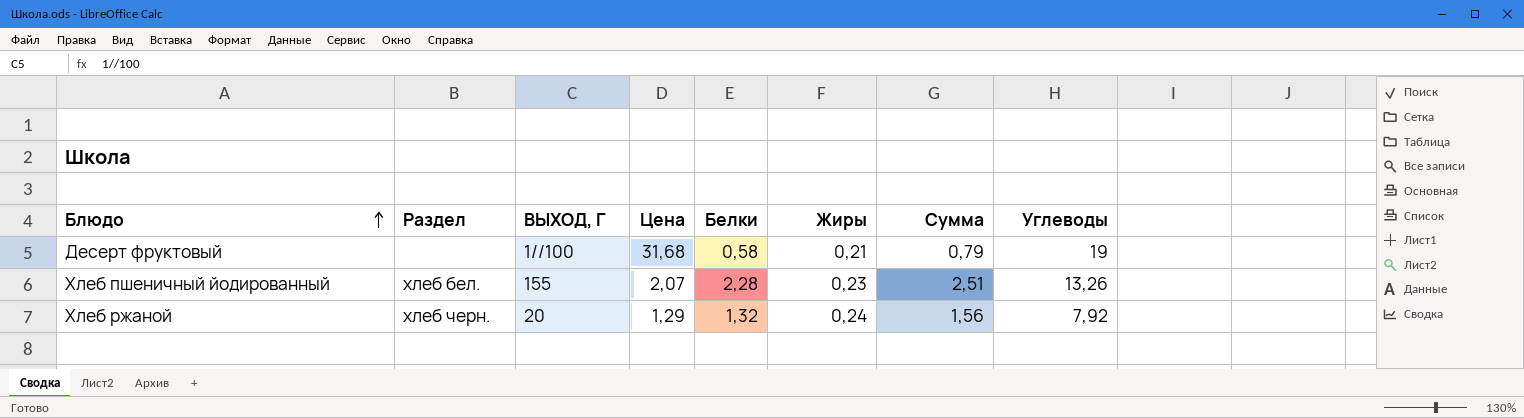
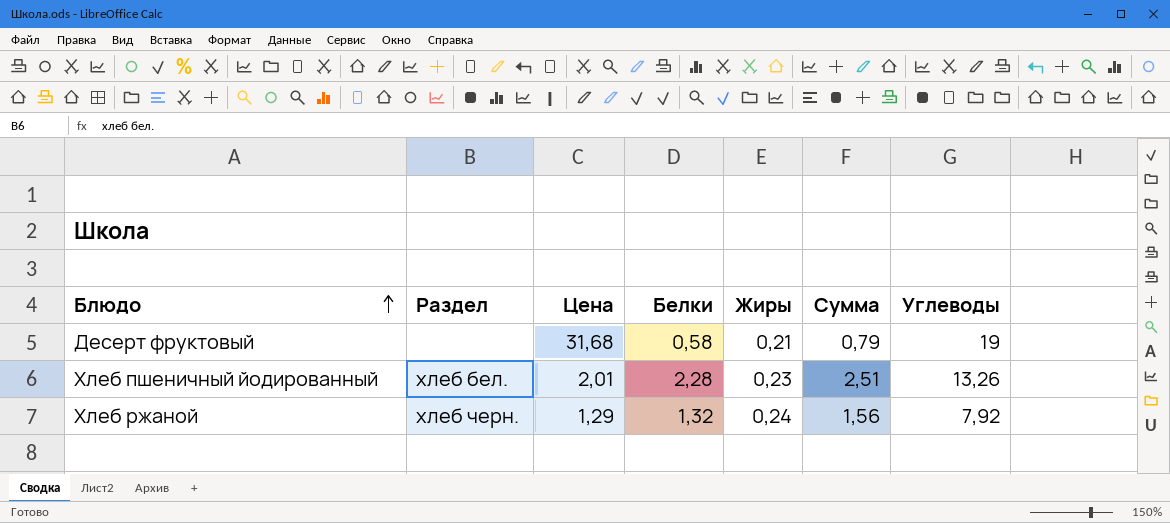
column ВЫХОД, Г | position: 3 -> none
Хлеб пшеничный йодированный | Цена: 2,07 -> 2,01

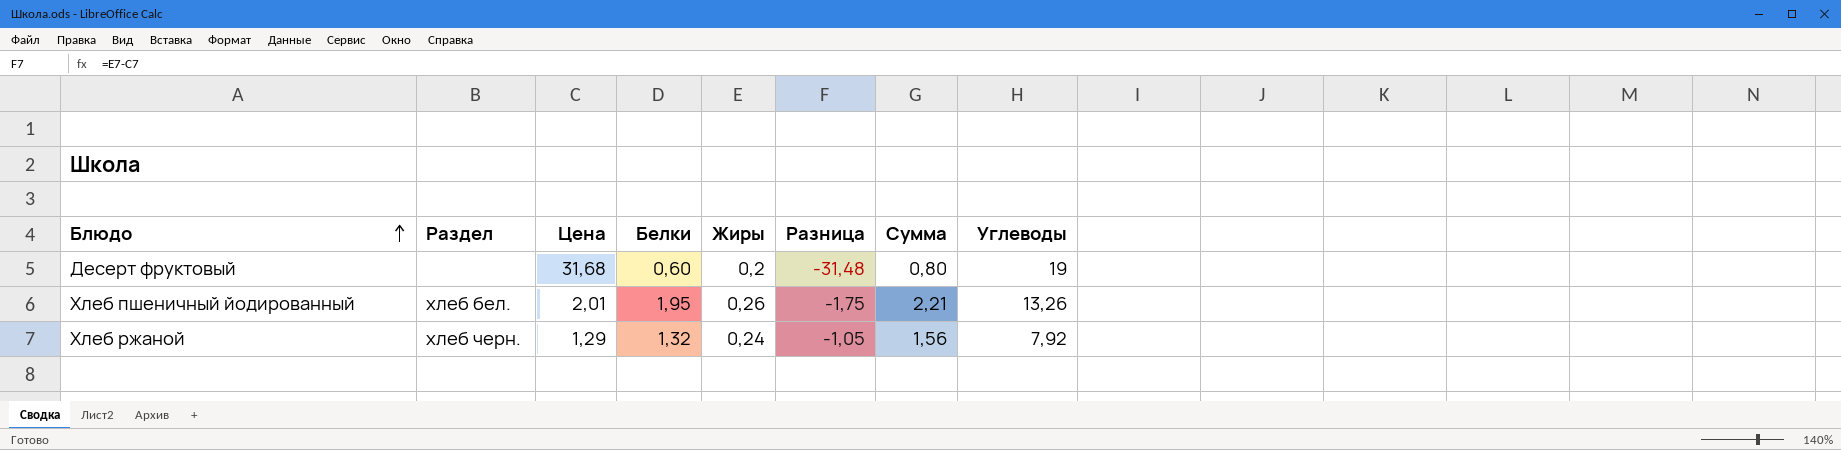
column Разница | formula: none -> [Жиры] - [Цена]
Десерт фруктовый | Белки: 0,58 -> 0,60
Десерт фруктовый | Жиры: 0,21 -> 0,2
Десерт фруктовый | Сумма: 0,79 -> 0,80
Хлеб пшеничный йодированный | Белки: 2,28 -> 1,95
Хлеб пшеничный йодированный | Жиры: 0,23 -> 0,26
Хлеб пшеничный йодированный | Сумма: 2,51 -> 2,21

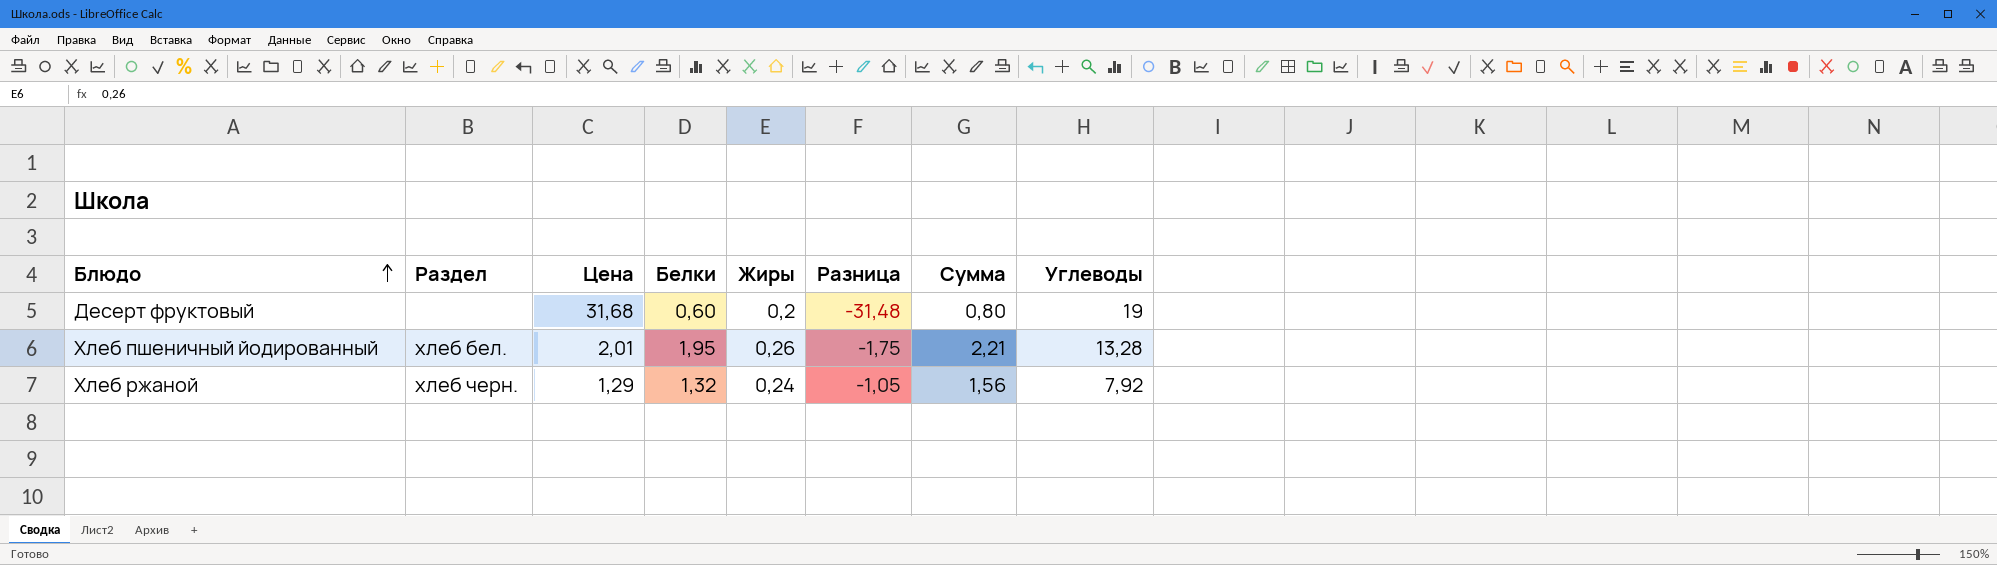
Хлеб пшеничный йодированный | Углеводы: 13,26 -> 13,28

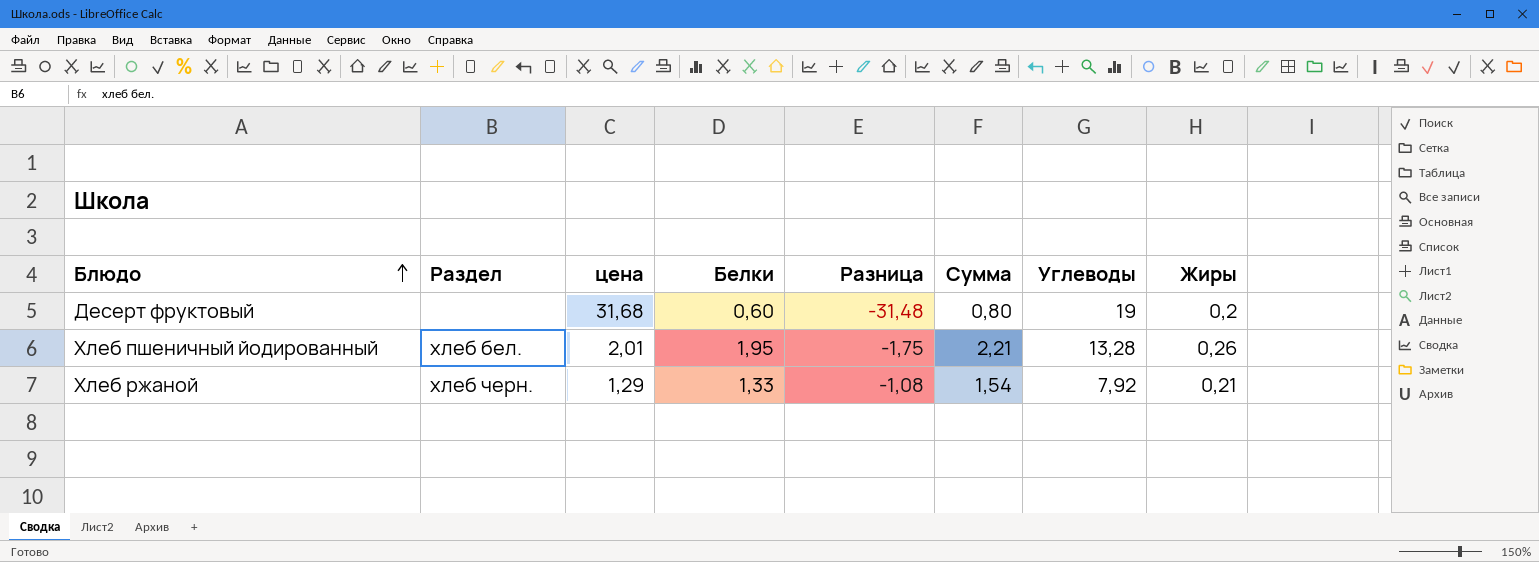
column name: Цена -> цена
column Жиры | position: 5 -> 8
Хлеб ржаной | Белки: 1,32 -> 1,33
Хлеб ржаной | Разница: -1,05 -> -1,08
Хлеб ржаной | Сумма: 1,56 -> 1,54
Хлеб ржаной | Жиры: 0,24 -> 0,21

